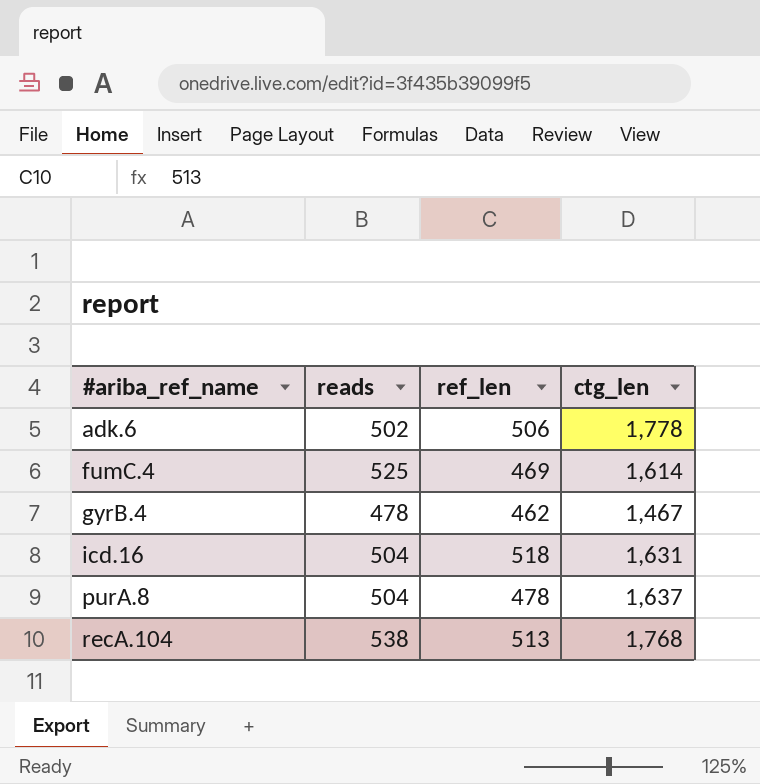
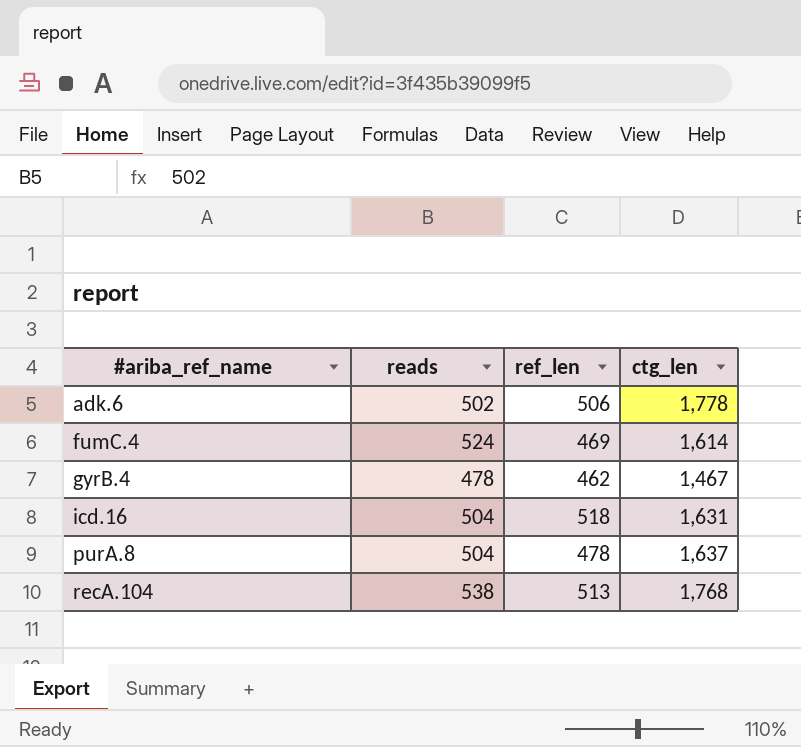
fumC.4 | reads: 525 -> 524

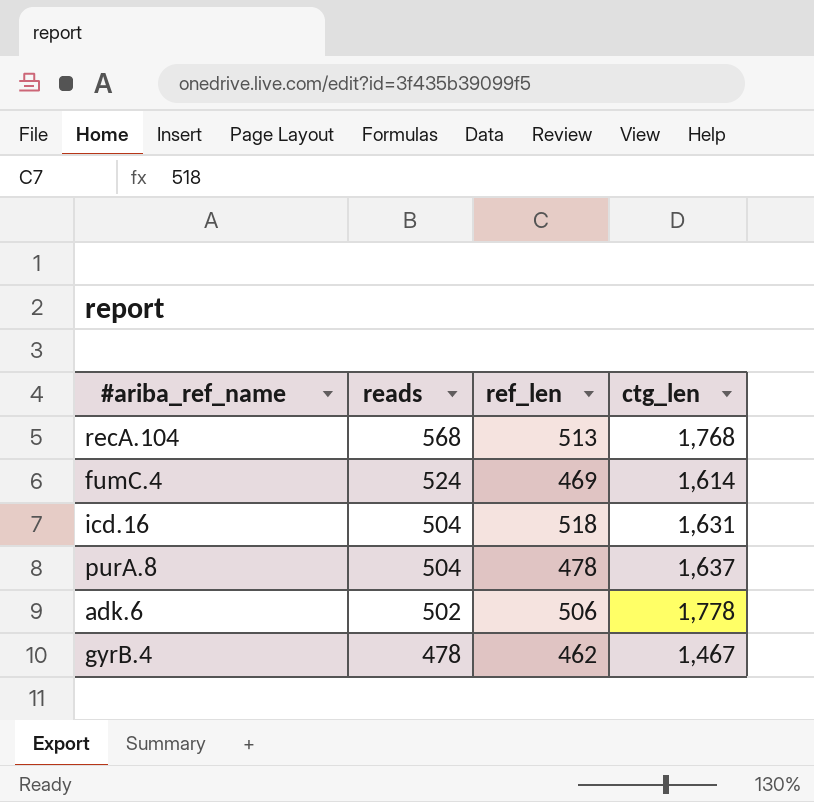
row order: #ariba_ref_name ascending -> reads descending
recA.104 | reads: 538 -> 568

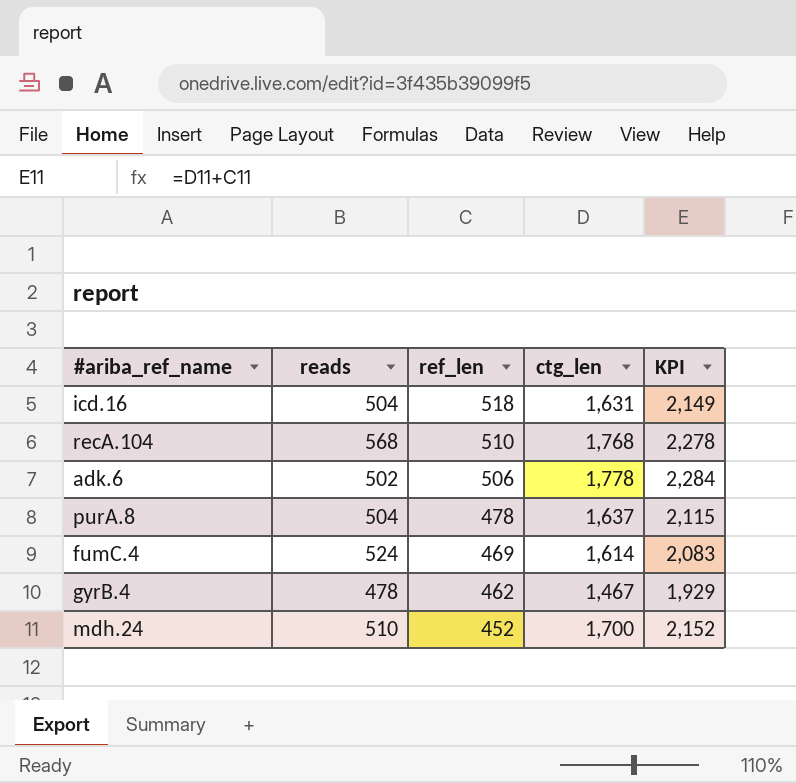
row order: reads descending -> ref_len descending
column KPI | formula: none -> [ref_len] + [ctg_len]
recA.104 | ref_len: 513 -> 510
row mdh.24: none -> 510 | 452 | 1,700 | 2,152

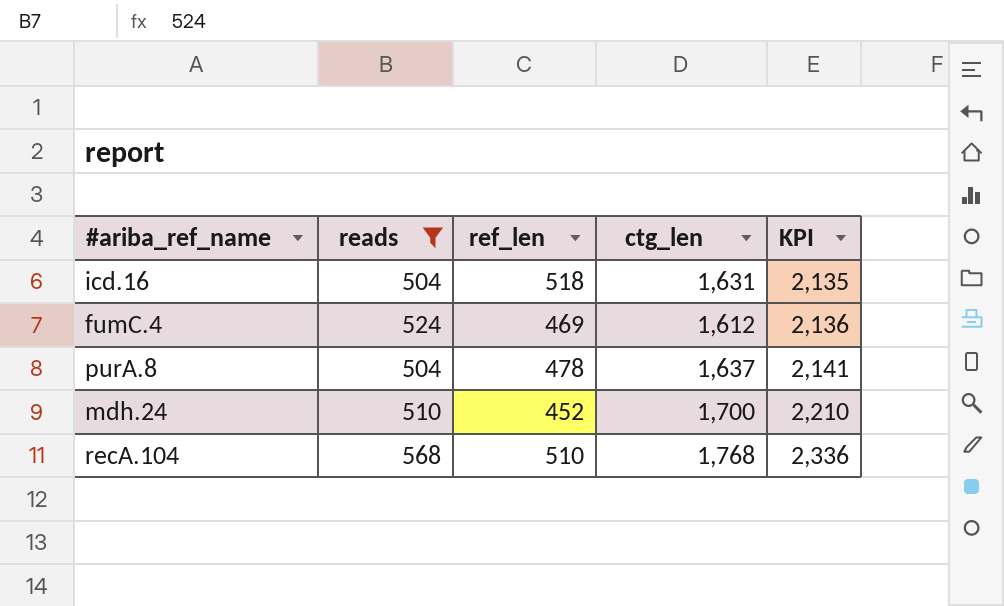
filter: none -> reads >= 504
row order: ref_len descending -> KPI ascending
column KPI | formula: [ref_len] + [ctg_len] -> [reads] + [ctg_len]
fumC.4 | ctg_len: 1,614 -> 1,612

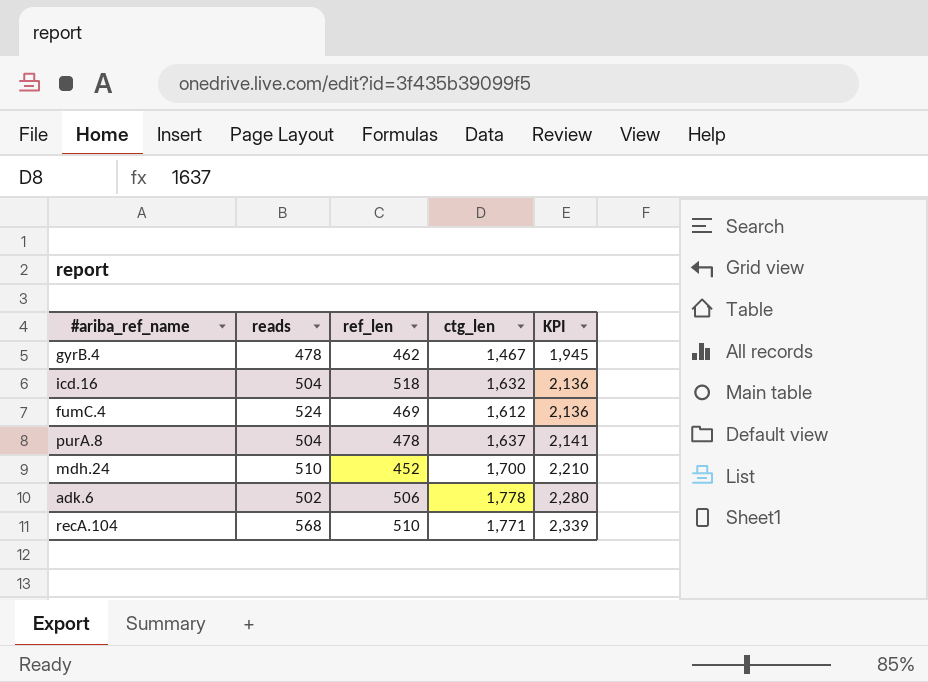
filter: reads >= 504 -> none
icd.16 | ctg_len: 1,631 -> 1,632
icd.16 | KPI: 2,135 -> 2,136
recA.104 | ctg_len: 1,768 -> 1,771
recA.104 | KPI: 2,336 -> 2,339

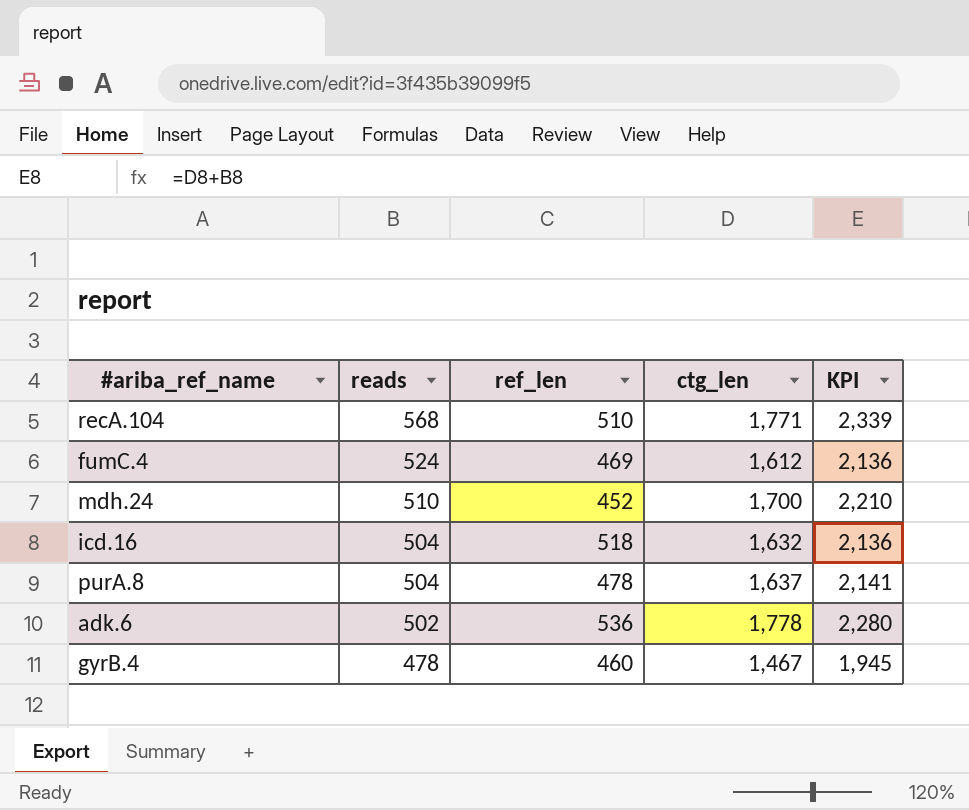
row order: KPI ascending -> reads descending
adk.6 | ref_len: 506 -> 536
gyrB.4 | ref_len: 462 -> 460

